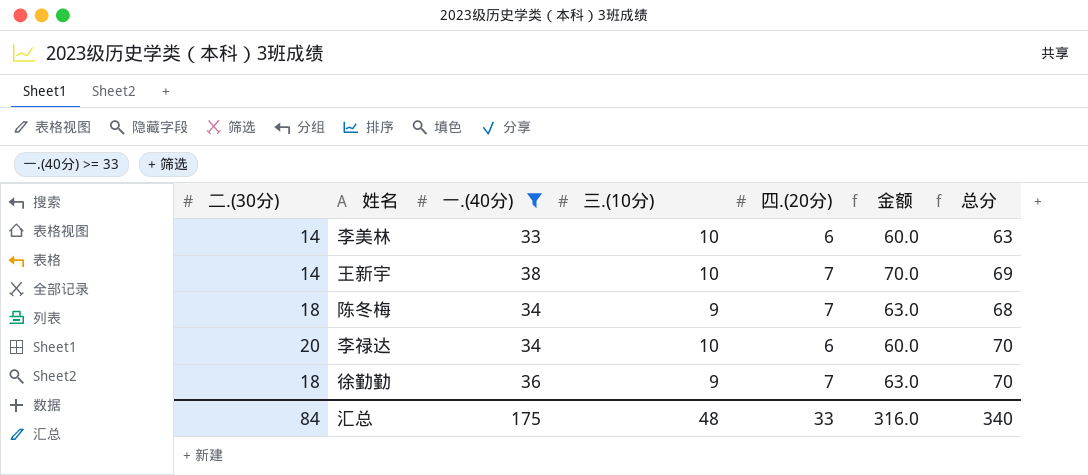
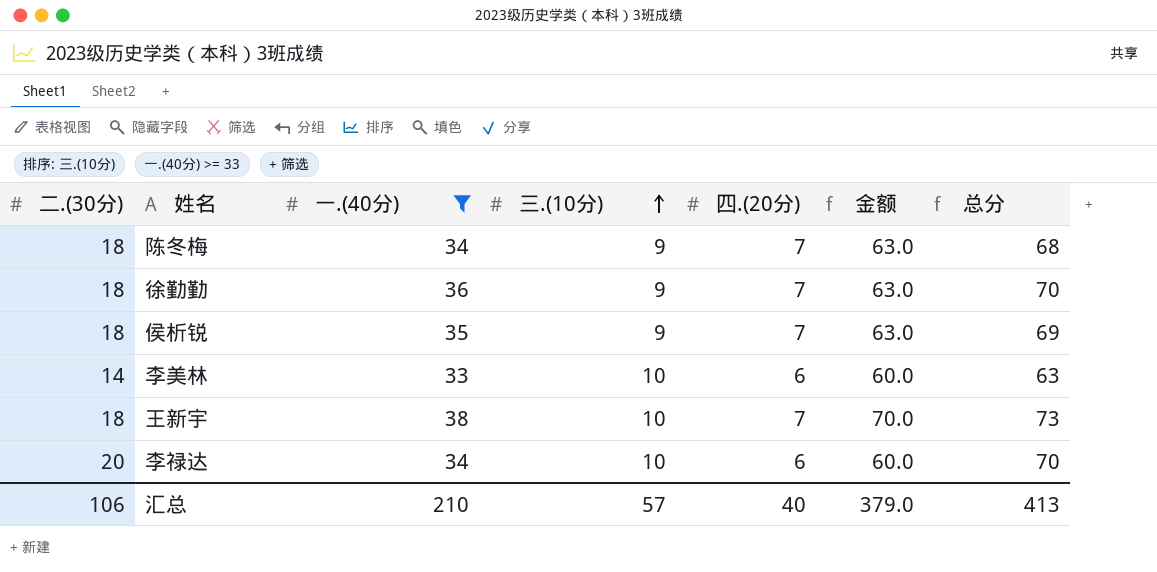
row order: none -> 三.(10分) ascending
row 侯析锐: none -> 18 | 35 | 9 | 7 | 63.0 | 69
王新宇 | 二.(30分): 14 -> 18
王新宇 | 总分: 69 -> 73
汇总 | 二.(30分): 84 -> 106
汇总 | 一.(40分): 175 -> 210
汇总 | 三.(10分): 48 -> 57
汇总 | 四.(20分): 33 -> 40
汇总 | 金额: 316.0 -> 379.0
汇总 | 总分: 340 -> 413

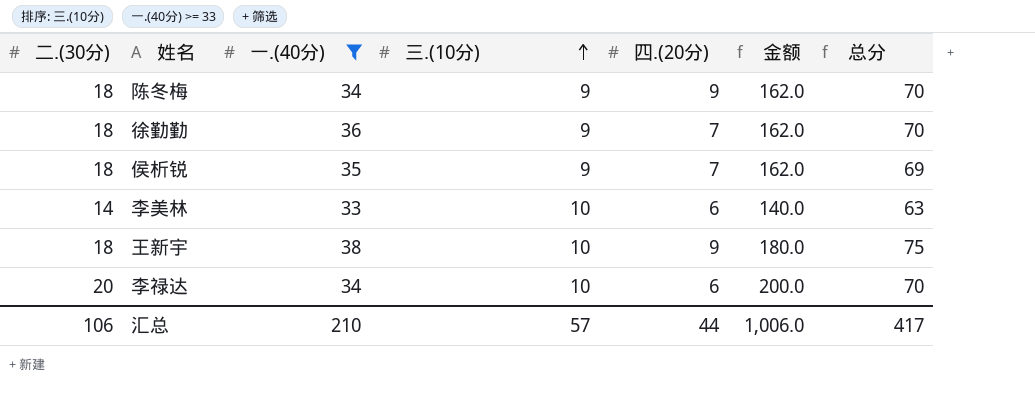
column 金额 | formula: [三.(10分)] * [四.(20分)] -> [二.(30分)] * [三.(10分)]
陈冬梅 | 四.(20分): 7 -> 9
陈冬梅 | 总分: 68 -> 70
王新宇 | 四.(20分): 7 -> 9
王新宇 | 总分: 73 -> 75
汇总 | 四.(20分): 40 -> 44
汇总 | 金额: 379.0 -> 1,006.0
汇总 | 总分: 413 -> 417

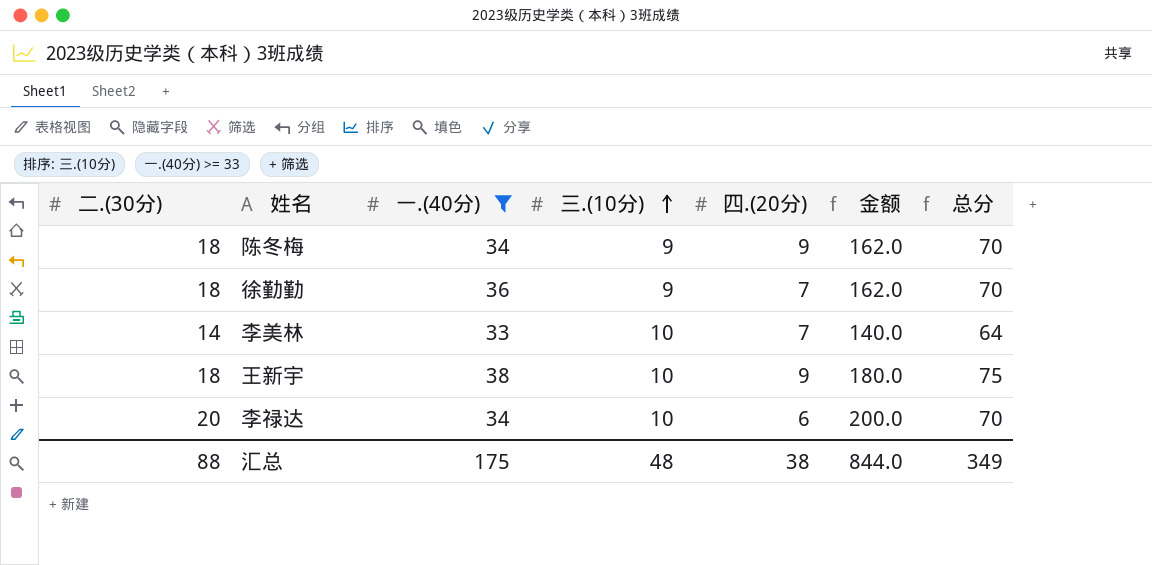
row 侯析锐: 18 | 35 | 9 | 7 | 162.0 | 69 -> none
李美林 | 四.(20分): 6 -> 7
李美林 | 总分: 63 -> 64
汇总 | 二.(30分): 106 -> 88
汇总 | 一.(40分): 210 -> 175
汇总 | 三.(10分): 57 -> 48
汇总 | 四.(20分): 44 -> 38
汇总 | 金额: 1,006.0 -> 844.0
汇总 | 总分: 417 -> 349

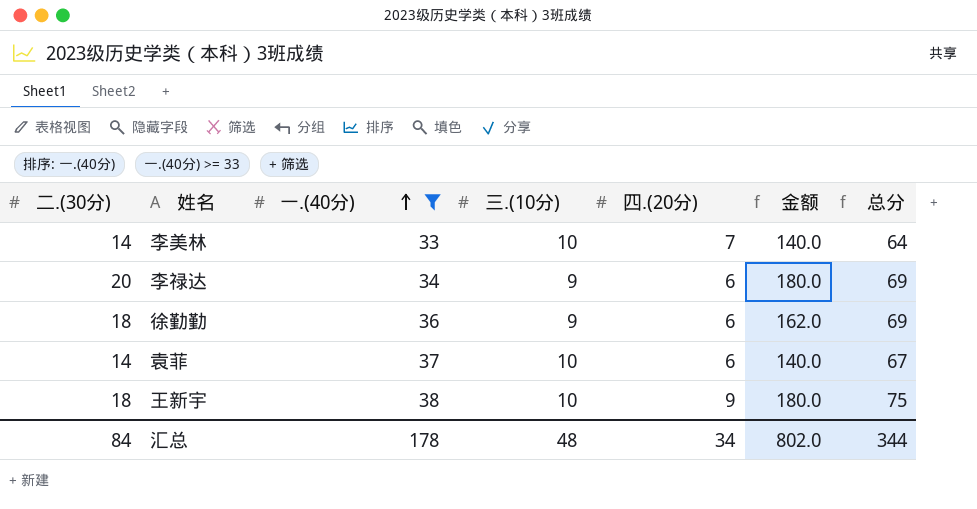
row order: 三.(10分) ascending -> 一.(40分) ascending
row 陈冬梅: 18 | 34 | 9 | 9 | 162.0 | 70 -> none
李禄达 | 三.(10分): 10 -> 9
李禄达 | 金额: 200.0 -> 180.0
李禄达 | 总分: 70 -> 69
徐勤勤 | 四.(20分): 7 -> 6
徐勤勤 | 总分: 70 -> 69
row 袁菲: none -> 14 | 37 | 10 | 6 | 140.0 | 67
汇总 | 二.(30分): 88 -> 84
汇总 | 一.(40分): 175 -> 178
汇总 | 四.(20分): 38 -> 34
汇总 | 金额: 844.0 -> 802.0
汇总 | 总分: 349 -> 344

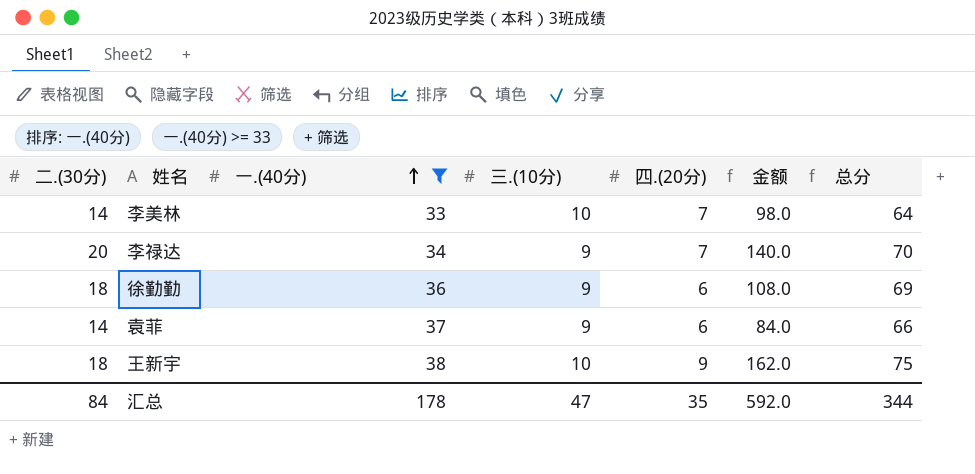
column 金额 | formula: [二.(30分)] * [三.(10分)] -> [二.(30分)] * [四.(20分)]
李禄达 | 四.(20分): 6 -> 7
李禄达 | 总分: 69 -> 70
袁菲 | 三.(10分): 10 -> 9
袁菲 | 总分: 67 -> 66
汇总 | 三.(10分): 48 -> 47
汇总 | 四.(20分): 34 -> 35
汇总 | 金额: 802.0 -> 592.0

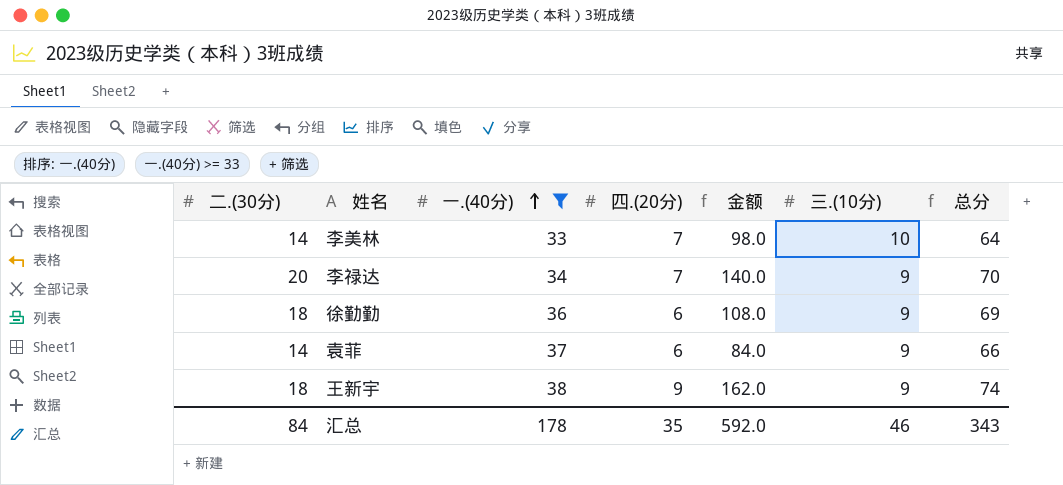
column 三.(10分) | position: 4 -> 6
王新宇 | 三.(10分): 10 -> 9
王新宇 | 总分: 75 -> 74
汇总 | 三.(10分): 47 -> 46
汇总 | 总分: 344 -> 343

